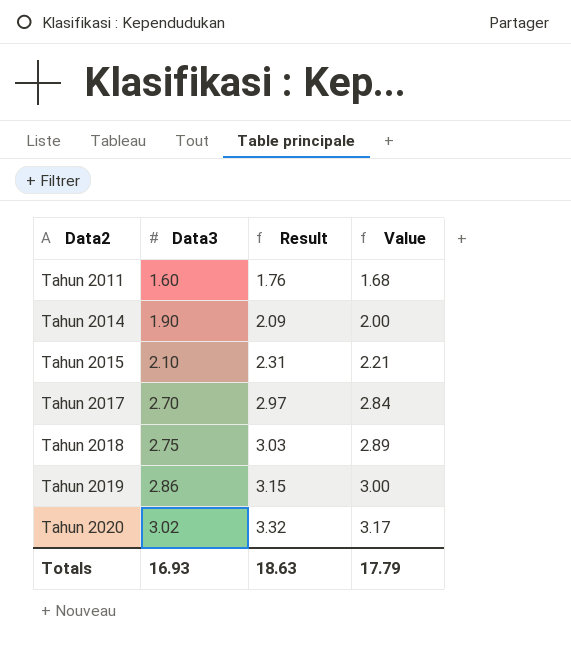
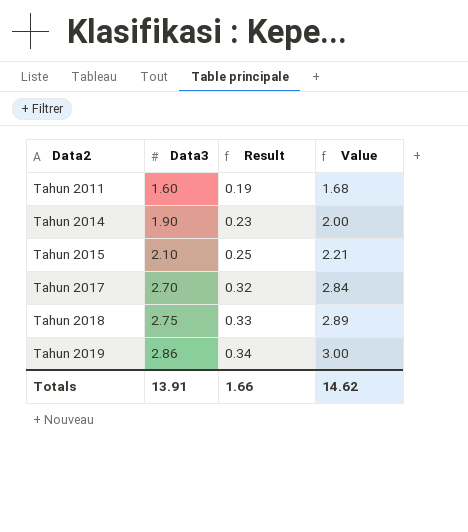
column Result | formula: [Data3] * 1.1 -> [Data3] * 0.12
row Tahun 2020: 3.02 | 3.32 | 3.17 -> none
Totals | Data3: 16.93 -> 13.91
Totals | Result: 18.63 -> 1.66
Totals | Value: 17.79 -> 14.62

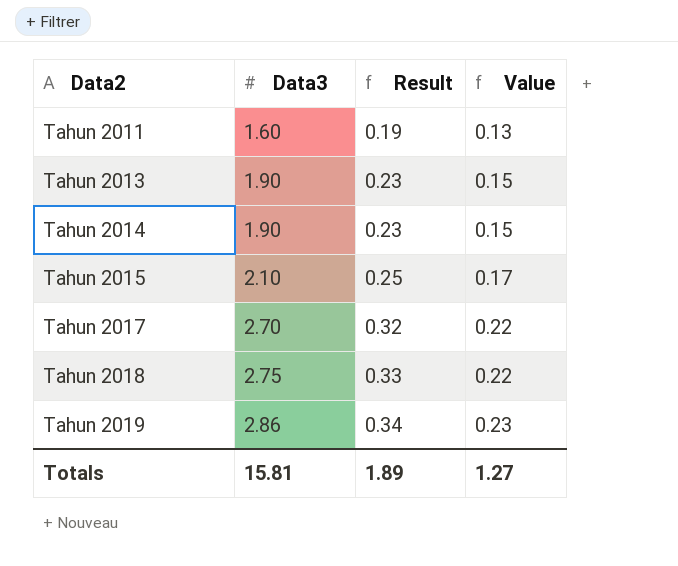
column Value | formula: [Data3] * 1.05 -> [Data3] * 0.08
row Tahun 2013: none -> 1.90 | 0.23 | 0.15
Totals | Data3: 13.91 -> 15.81
Totals | Result: 1.66 -> 1.89
Totals | Value: 14.62 -> 1.27

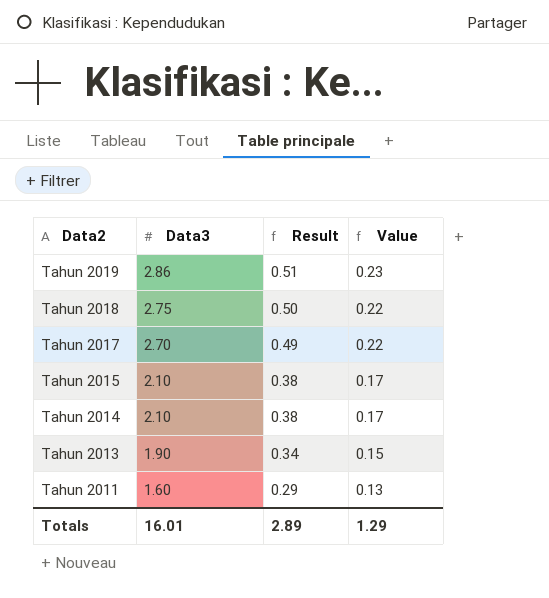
row order: Data2 ascending -> Data2 descending
column Result | formula: [Data3] * 0.12 -> [Data3] * 0.18
Tahun 2014 | Data3: 1.90 -> 2.10
Tahun 2014 | Value: 0.15 -> 0.17
Totals | Data3: 15.81 -> 16.01
Totals | Result: 1.89 -> 2.89
Totals | Value: 1.27 -> 1.29

